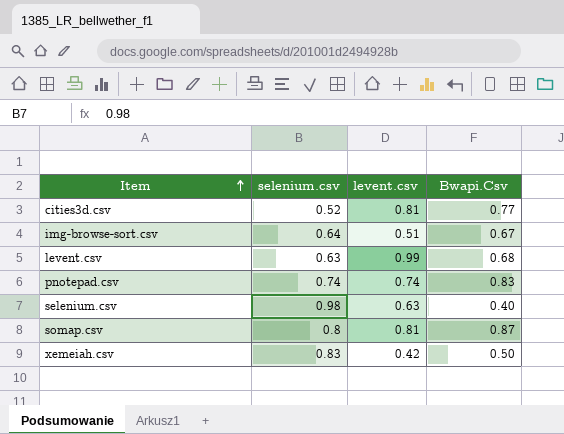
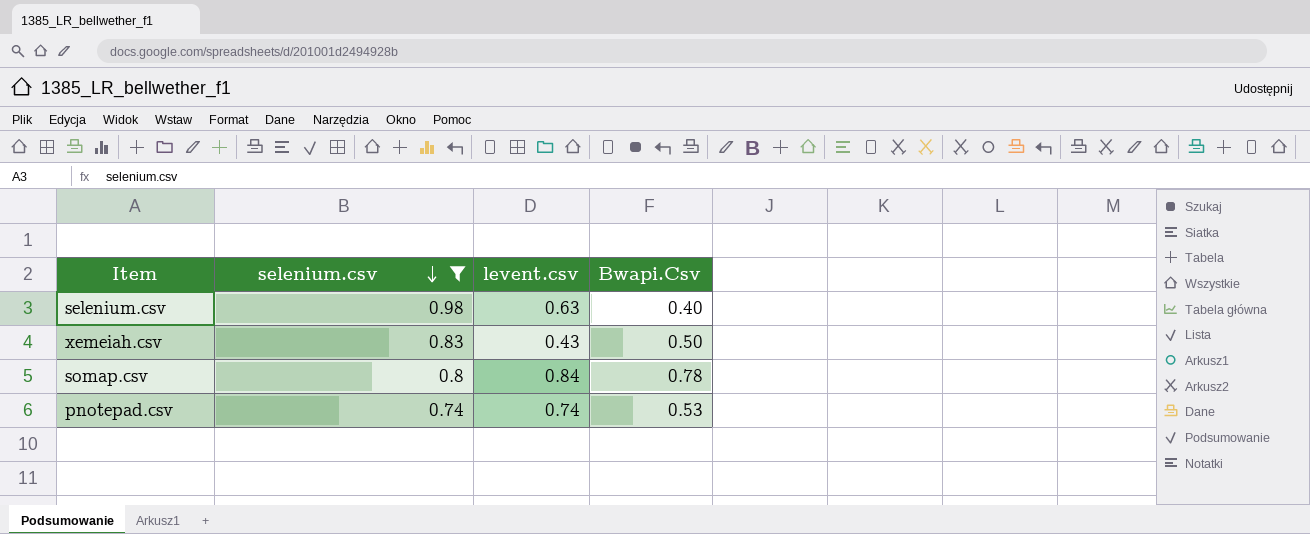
filter: none -> selenium.csv >= 0.74
row order: Item ascending -> selenium.csv descending
xemeiah.csv | levent.csv: 0.42 -> 0.43
somap.csv | levent.csv: 0.81 -> 0.84
somap.csv | Bwapi.Csv: 0.87 -> 0.78
pnotepad.csv | Bwapi.Csv: 0.83 -> 0.53

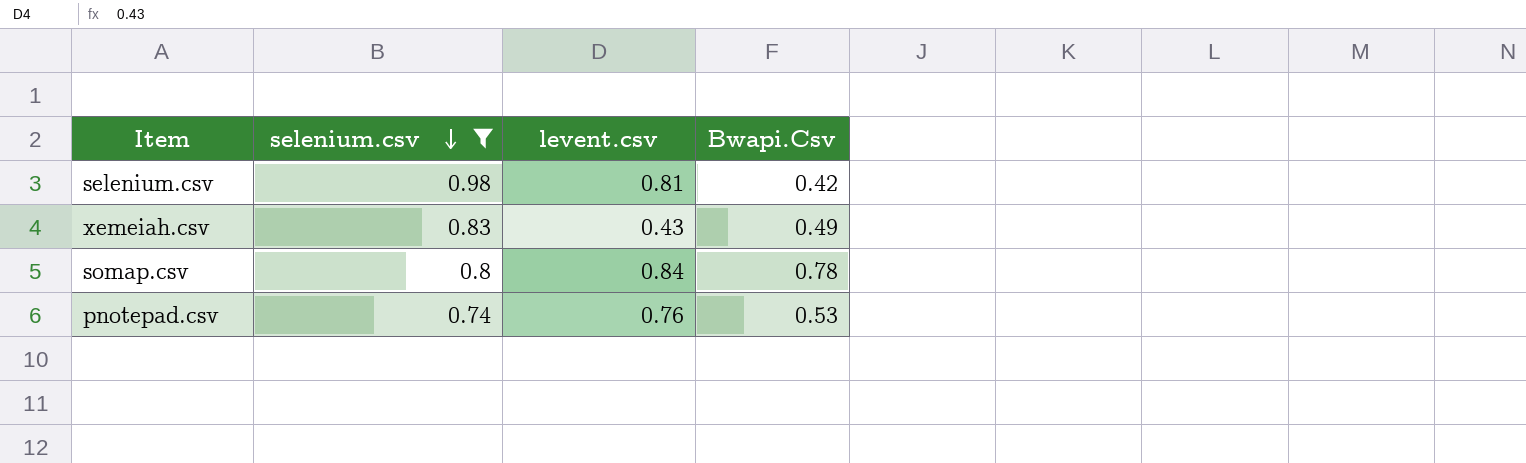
selenium.csv | levent.csv: 0.63 -> 0.81
selenium.csv | Bwapi.Csv: 0.40 -> 0.42
xemeiah.csv | Bwapi.Csv: 0.50 -> 0.49
pnotepad.csv | levent.csv: 0.74 -> 0.76

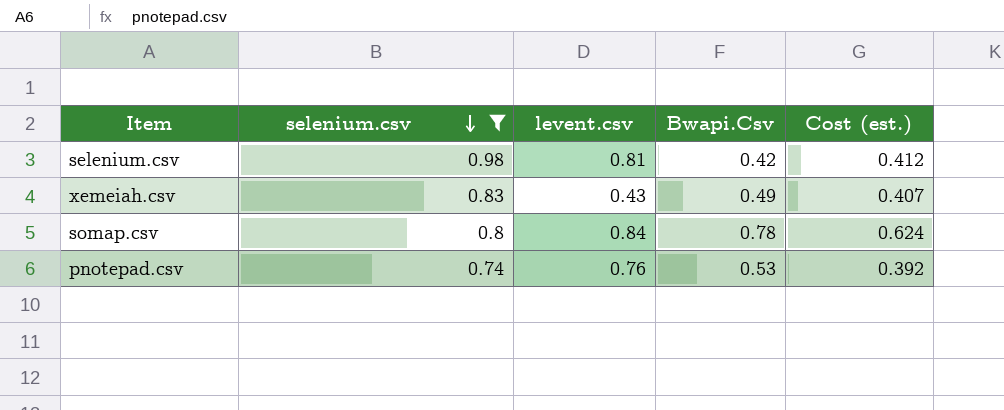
column Cost (est.) | formula: none -> [selenium.csv] * [Bwapi.Csv]

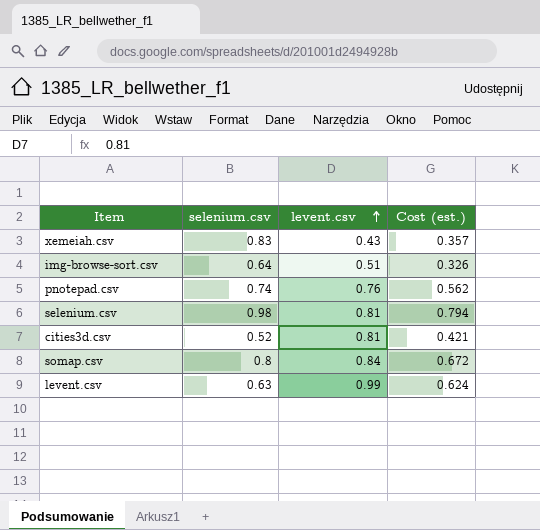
filter: selenium.csv >= 0.74 -> none
row order: selenium.csv descending -> levent.csv ascending
column Bwapi.Csv | position: 4 -> none
column Cost (est.) | formula: [selenium.csv] * [Bwapi.Csv] -> [selenium.csv] * [levent.csv]

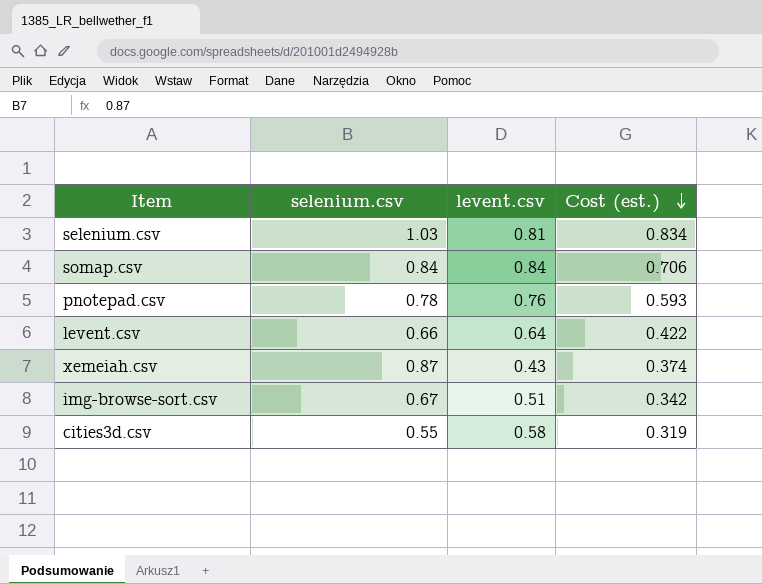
row order: levent.csv ascending -> Cost (est.) descending
selenium.csv | selenium.csv: 0.98 -> 1.03
selenium.csv | Cost (est.): 0.794 -> 0.834
somap.csv | selenium.csv: 0.8 -> 0.84
somap.csv | Cost (est.): 0.672 -> 0.706
pnotepad.csv | selenium.csv: 0.74 -> 0.78
pnotepad.csv | Cost (est.): 0.562 -> 0.593
levent.csv | selenium.csv: 0.63 -> 0.66
levent.csv | levent.csv: 0.99 -> 0.64
levent.csv | Cost (est.): 0.624 -> 0.422
xemeiah.csv | selenium.csv: 0.83 -> 0.87
xemeiah.csv | Cost (est.): 0.357 -> 0.374
img-browse-sort.csv | selenium.csv: 0.64 -> 0.67
img-browse-sort.csv | Cost (est.): 0.326 -> 0.342
cities3d.csv | selenium.csv: 0.52 -> 0.55
cities3d.csv | levent.csv: 0.81 -> 0.58
cities3d.csv | Cost (est.): 0.421 -> 0.319

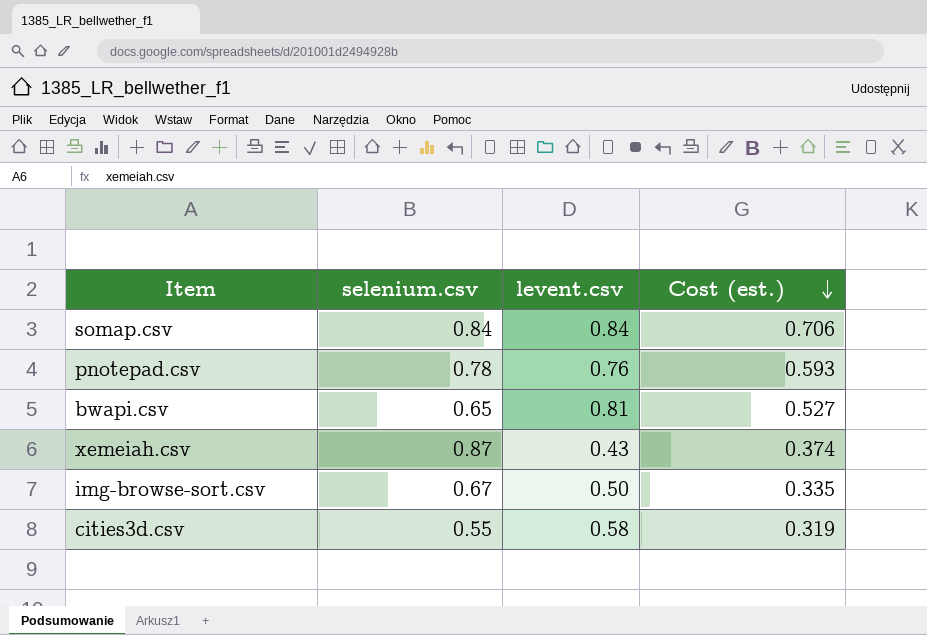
row selenium.csv: 1.03 | 0.81 | 0.834 -> none
row levent.csv: 0.66 | 0.64 | 0.422 -> none
row bwapi.csv: none -> 0.65 | 0.81 | 0.527
img-browse-sort.csv | levent.csv: 0.51 -> 0.50
img-browse-sort.csv | Cost (est.): 0.342 -> 0.335

